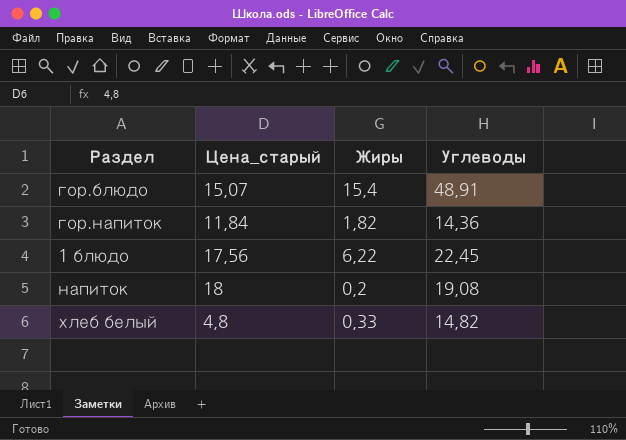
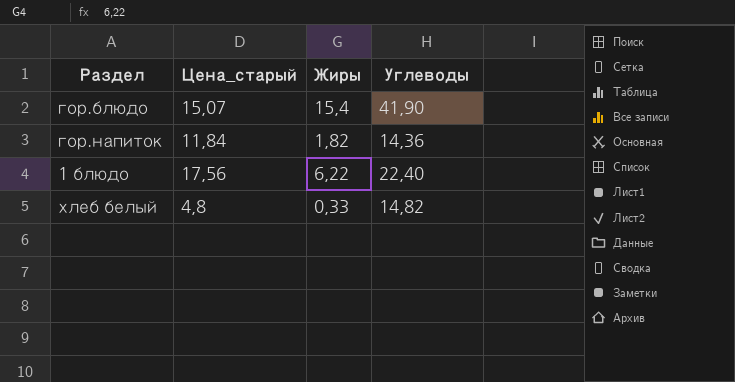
row напиток: 18 | 0,2 | 19,08 -> none
гор.блюдо | Углеводы: 48,91 -> 41,90
1 блюдо | Углеводы: 22,45 -> 22,40

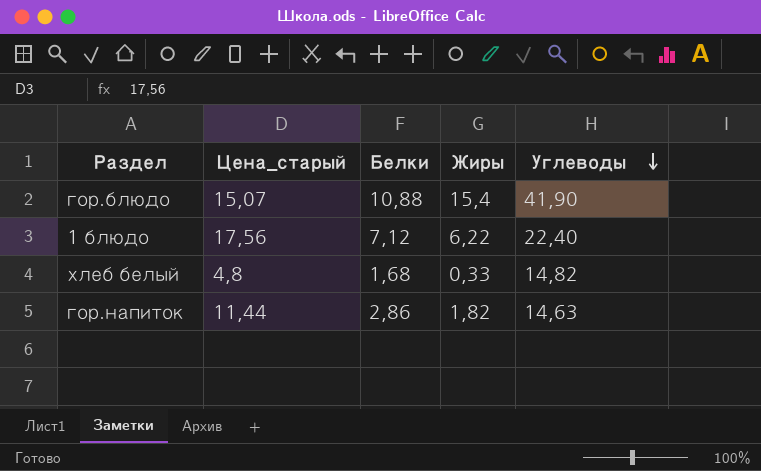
row order: none -> Углеводы descending
column Белки | position: none -> 3
гор.напиток | Цена_старый: 11,84 -> 11,44
гор.напиток | Углеводы: 14,36 -> 14,63

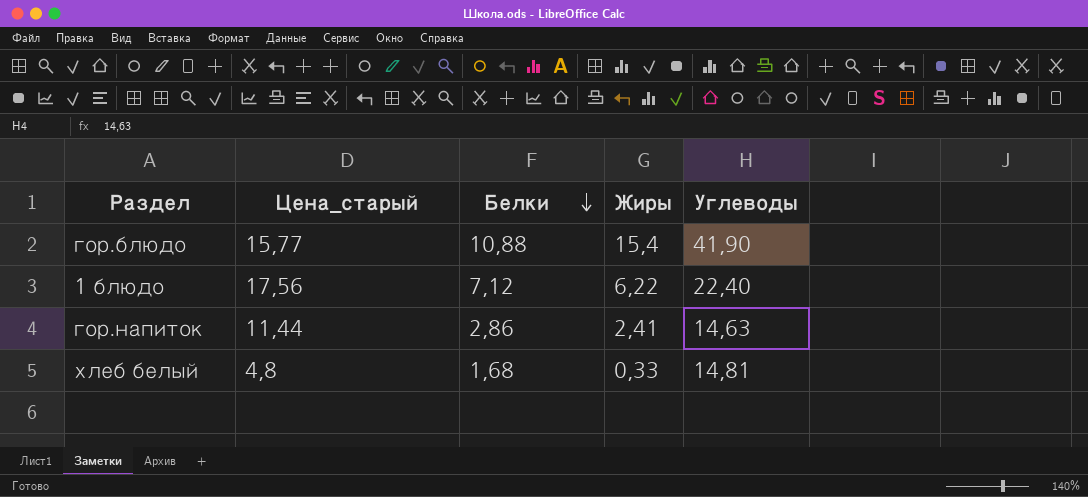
row order: Углеводы descending -> Белки descending
гор.блюдо | Цена_старый: 15,07 -> 15,77
гор.напиток | Жиры: 1,82 -> 2,41
хлеб белый | Углеводы: 14,82 -> 14,81

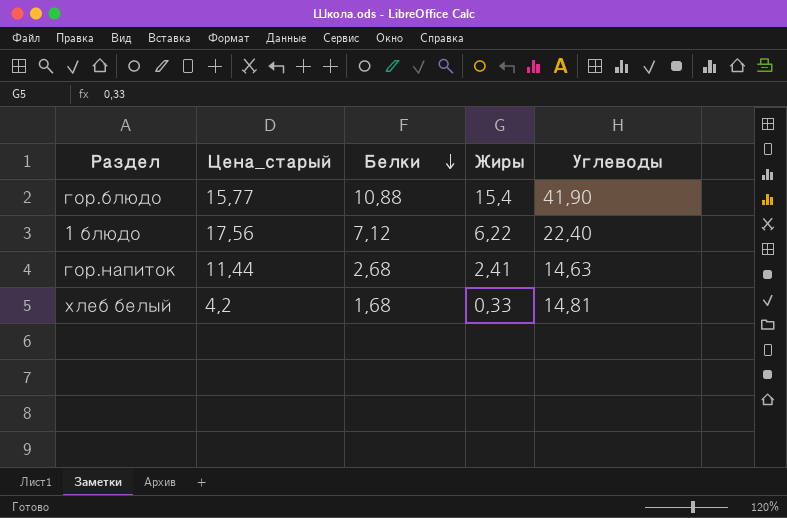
гор.напиток | Белки: 2,86 -> 2,68
хлеб белый | Цена_старый: 4,8 -> 4,2

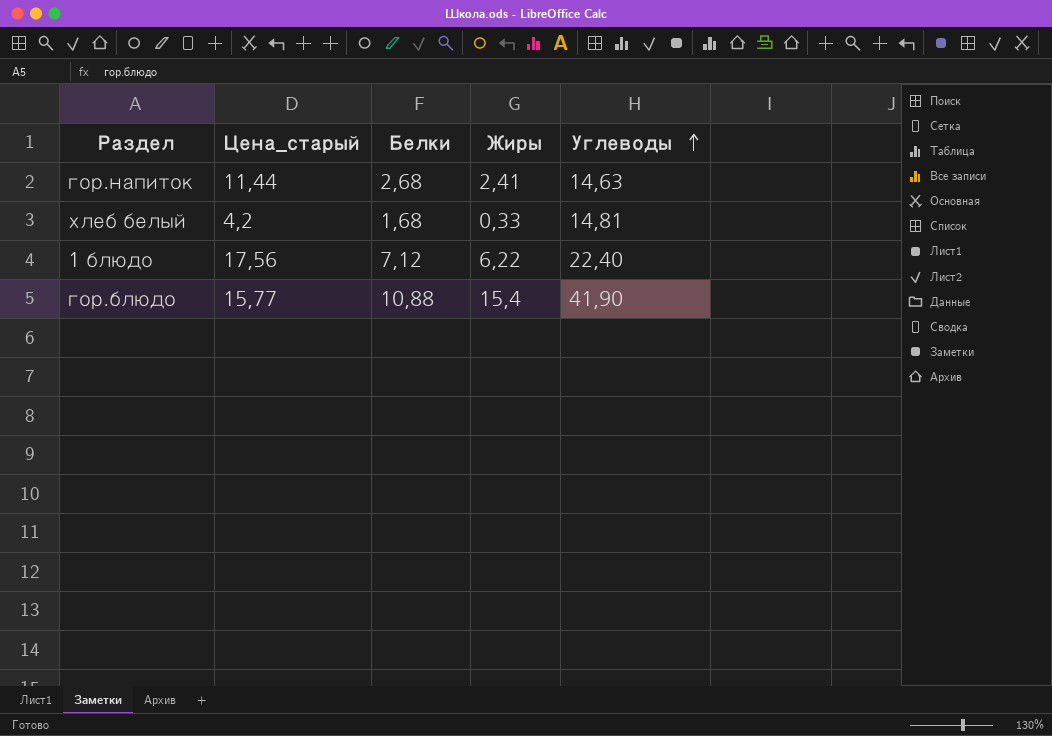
row order: Белки descending -> Углеводы ascending

